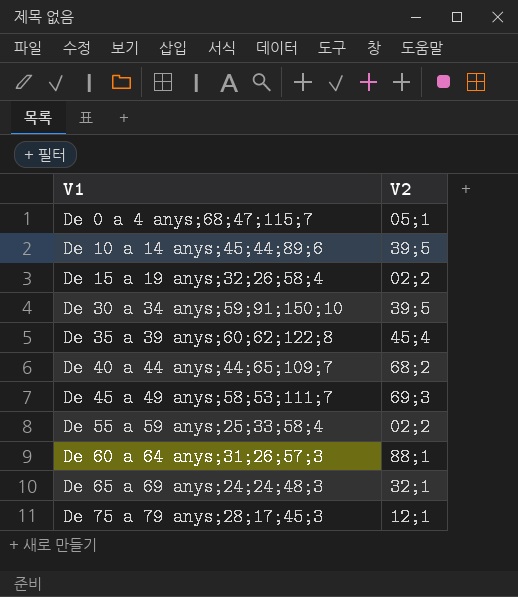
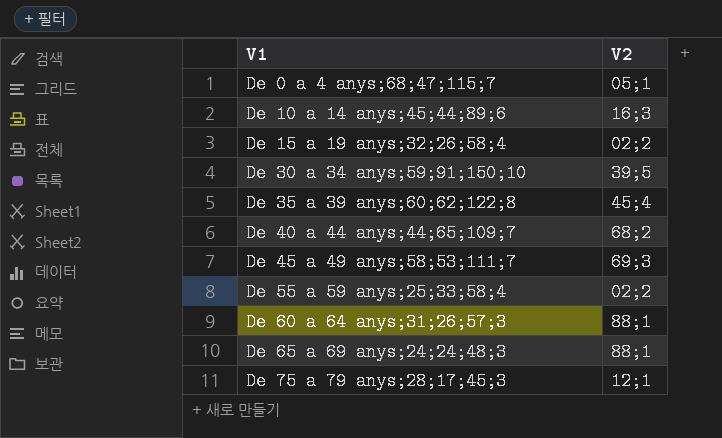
De 10 a 14 anys;45;44;89;6 | V2: 39;5 -> 16;3
De 65 a 69 anys;24;24;48;3 | V2: 32;1 -> 88;1

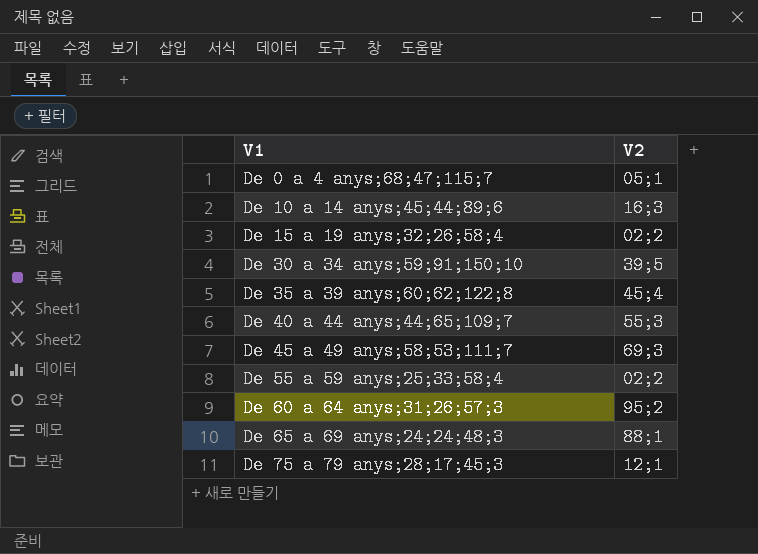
De 40 a 44 anys;44;65;109;7 | V2: 68;2 -> 55;3
De 60 a 64 anys;31;26;57;3 | V2: 88;1 -> 95;2

